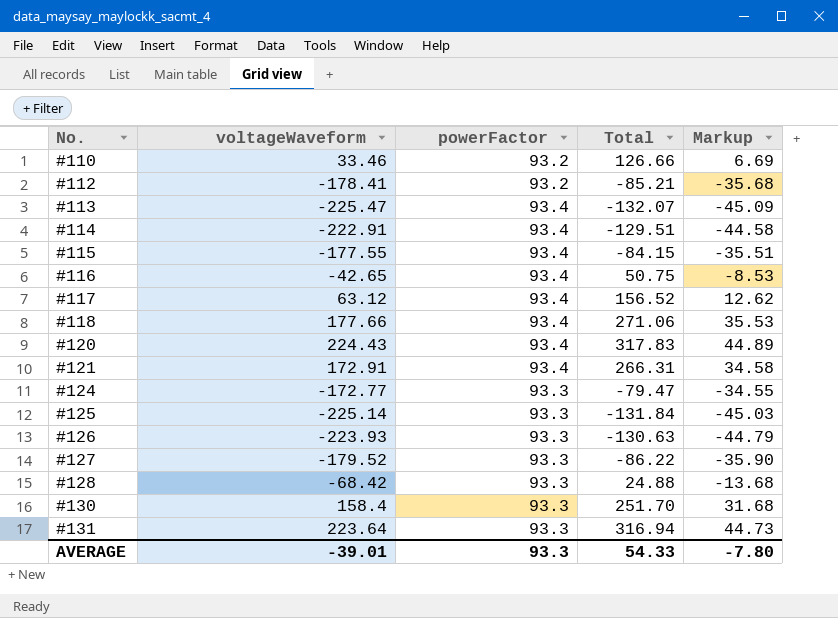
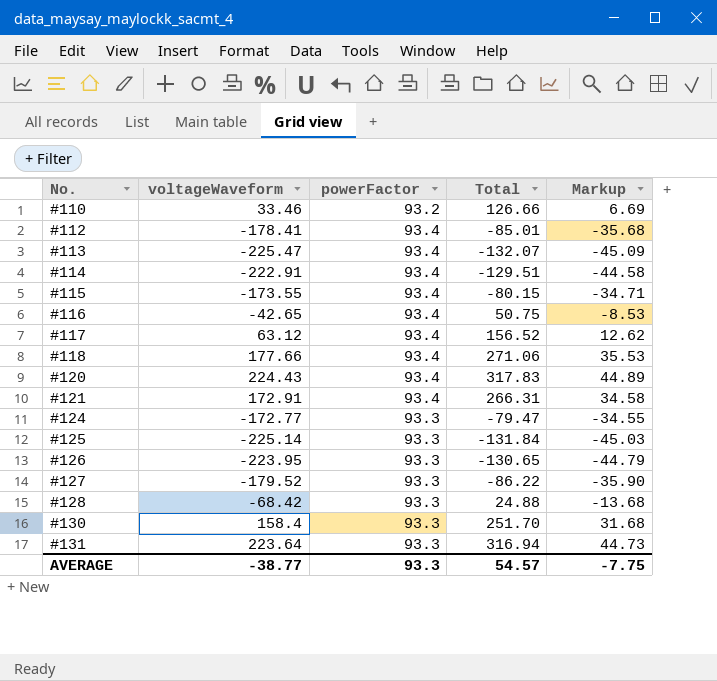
#112 | powerFactor: 93.2 -> 93.4
#112 | Total: -85.21 -> -85.01
#115 | voltageWaveform: -177.55 -> -173.55
#115 | Total: -84.15 -> -80.15
#115 | Markup: -35.51 -> -34.71
#126 | voltageWaveform: -223.93 -> -223.95
#126 | Total: -130.63 -> -130.65
AVERAGE | voltageWaveform: -39.01 -> -38.77
AVERAGE | Total: 54.33 -> 54.57
AVERAGE | Markup: -7.80 -> -7.75

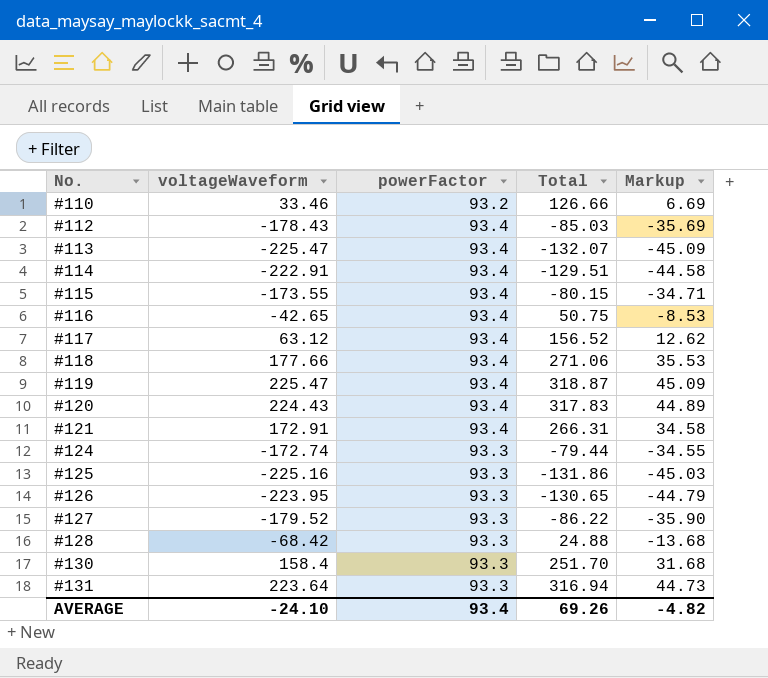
#112 | voltageWaveform: -178.41 -> -178.43
#112 | Total: -85.01 -> -85.03
#112 | Markup: -35.68 -> -35.69
row #119: none -> 225.47 | 93.4 | 318.87 | 45.09
#124 | voltageWaveform: -172.77 -> -172.74
#124 | Total: -79.47 -> -79.44
#125 | voltageWaveform: -225.14 -> -225.16
#125 | Total: -131.84 -> -131.86
AVERAGE | voltageWaveform: -38.77 -> -24.10
AVERAGE | powerFactor: 93.3 -> 93.4
AVERAGE | Total: 54.57 -> 69.26
AVERAGE | Markup: -7.75 -> -4.82

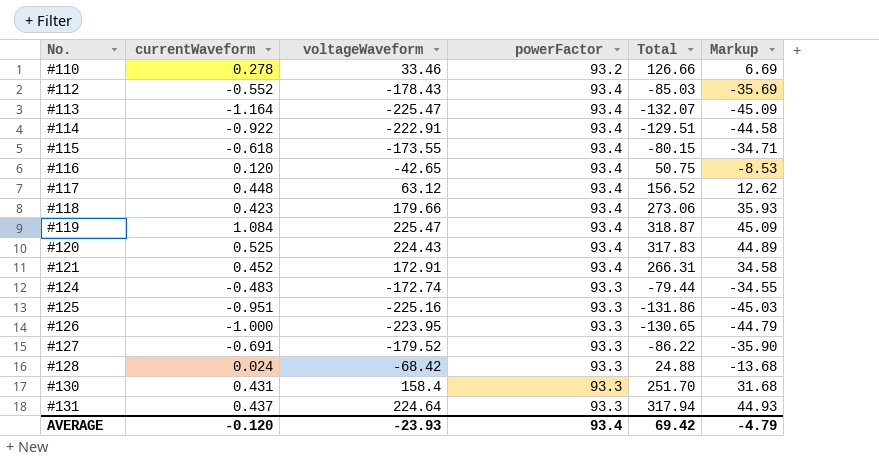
column currentWaveform | position: none -> 2
#118 | voltageWaveform: 177.66 -> 179.66
#118 | Total: 271.06 -> 273.06
#118 | Markup: 35.53 -> 35.93
#131 | voltageWaveform: 223.64 -> 224.64
#131 | Total: 316.94 -> 317.94
#131 | Markup: 44.73 -> 44.93
AVERAGE | voltageWaveform: -24.10 -> -23.93
AVERAGE | Total: 69.26 -> 69.42
AVERAGE | Markup: -4.82 -> -4.79

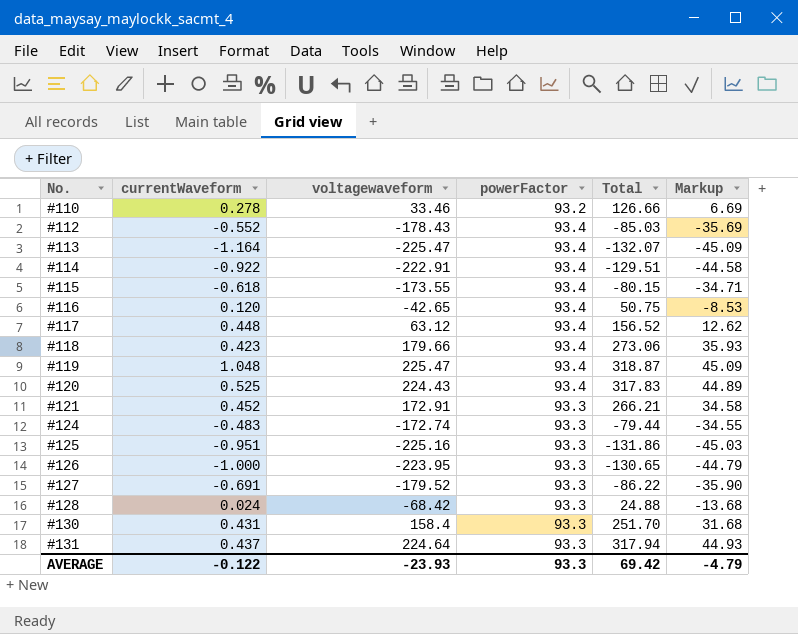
column name: voltageWaveform -> voltagewaveform
#119 | currentWaveform: 1.084 -> 1.048
#121 | powerFactor: 93.4 -> 93.3
#121 | Total: 266.31 -> 266.21
AVERAGE | currentWaveform: -0.120 -> -0.122
AVERAGE | powerFactor: 93.4 -> 93.3

